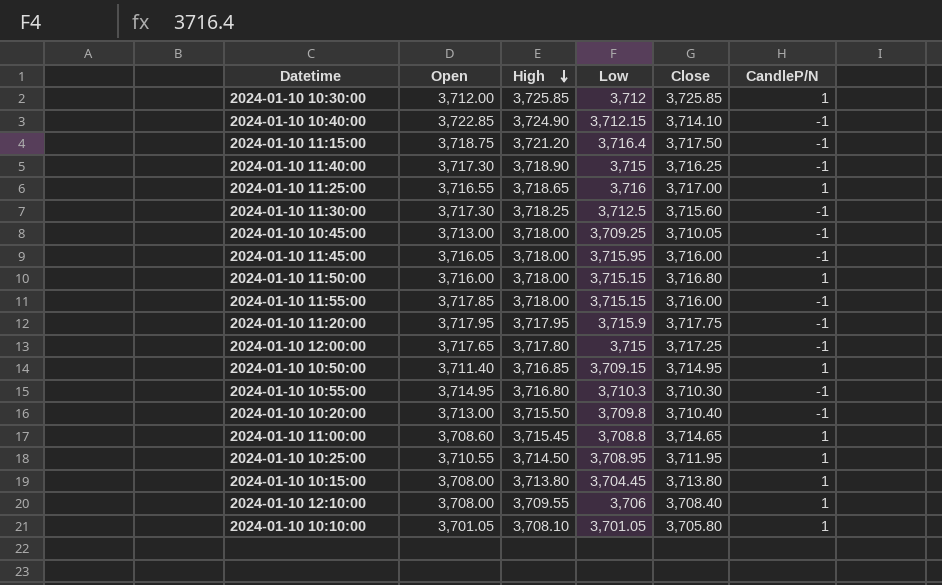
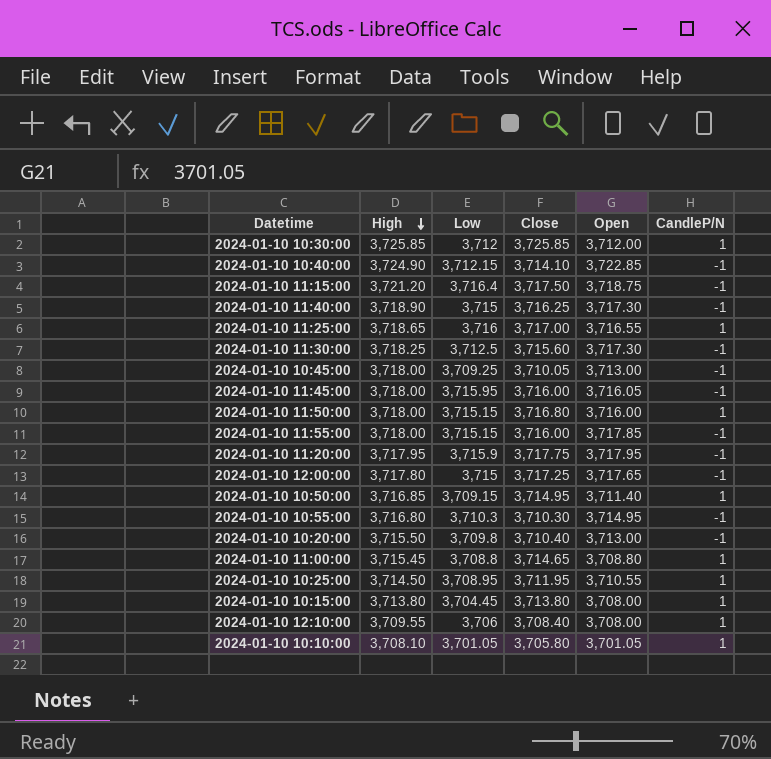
column Open | position: 2 -> 5
2024-01-10 11:00:00 | Open: 3,708.60 -> 3,708.80

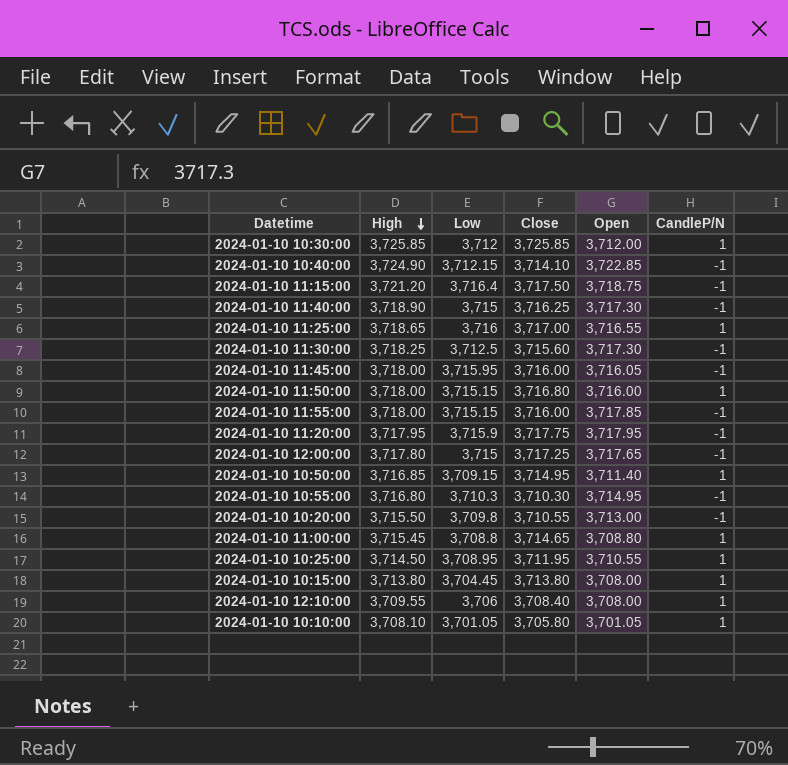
row 2024-01-10 10:45:00: 3,718.00 | 3,709.25 | 3,710.05 | 3,713.00 | -1 -> none
2024-01-10 10:20:00 | Close: 3,710.40 -> 3,710.55

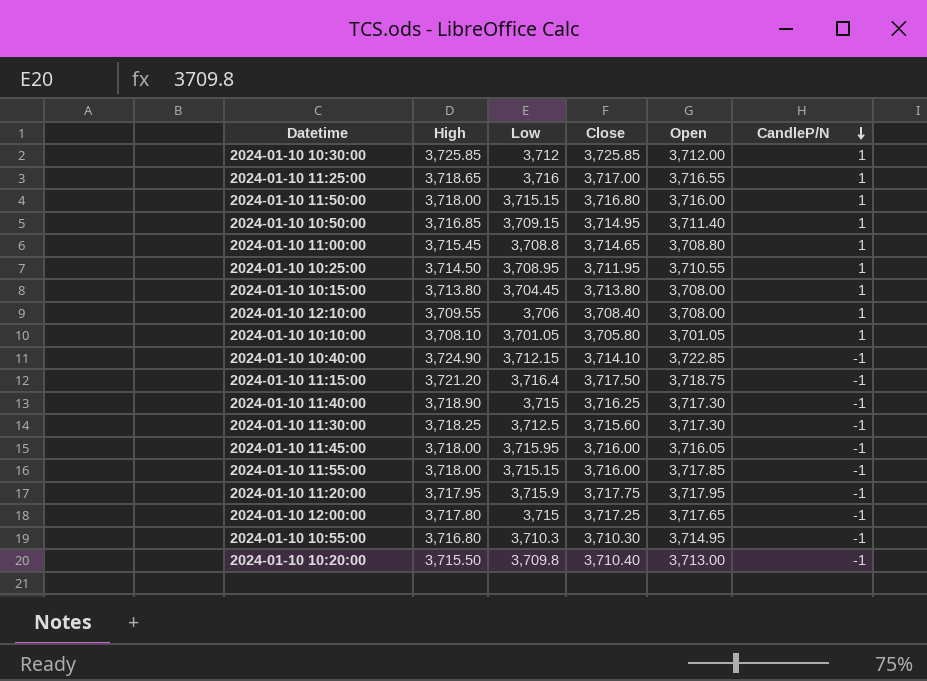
row order: High descending -> CandleP/N descending
2024-01-10 10:20:00 | Close: 3,710.55 -> 3,710.40

